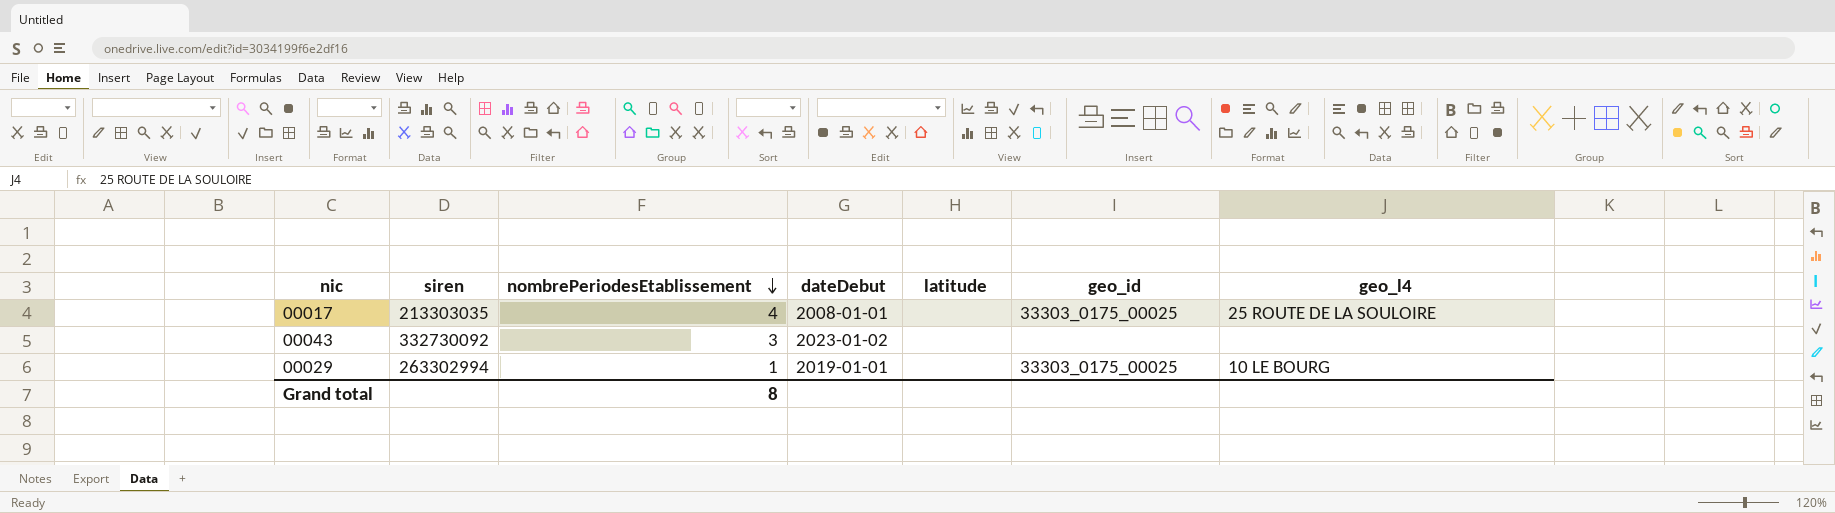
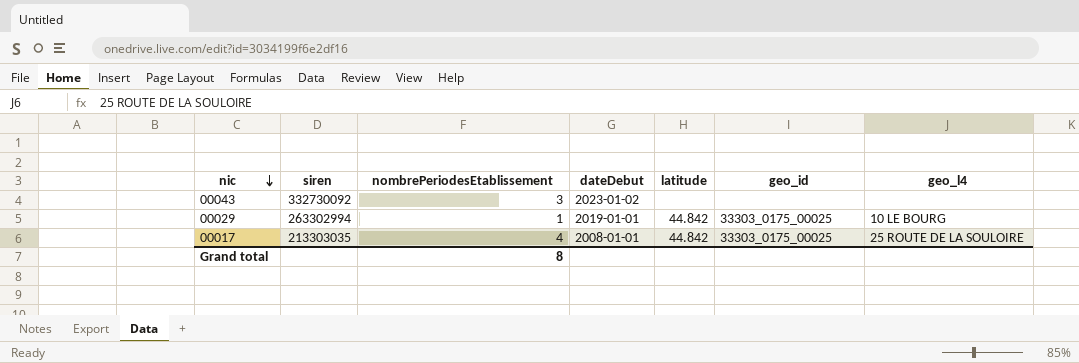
row order: nombrePeriodesEtablissement descending -> nic descending
00029 | latitude: none -> 44.842
00017 | latitude: none -> 44.842

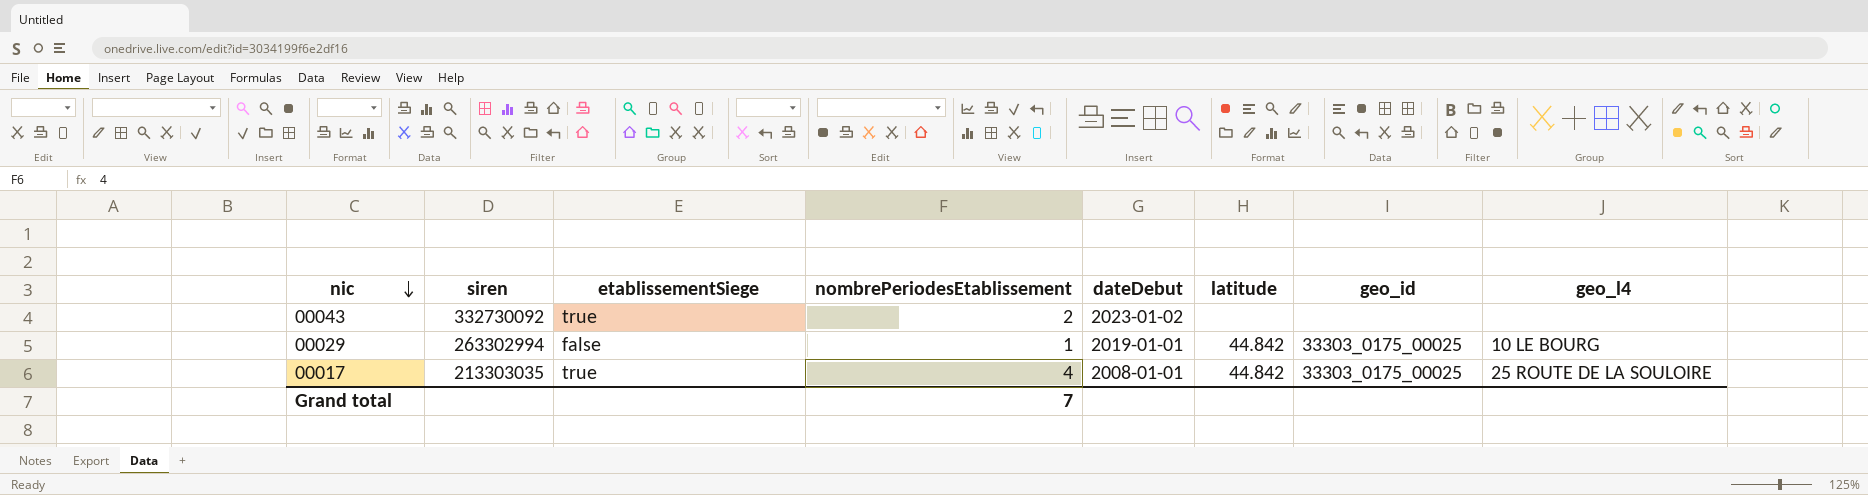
column etablissementSiege | position: none -> 3
00043 | nombrePeriodesEtablissement: 3 -> 2
Grand total | nombrePeriodesEtablissement: 8 -> 7

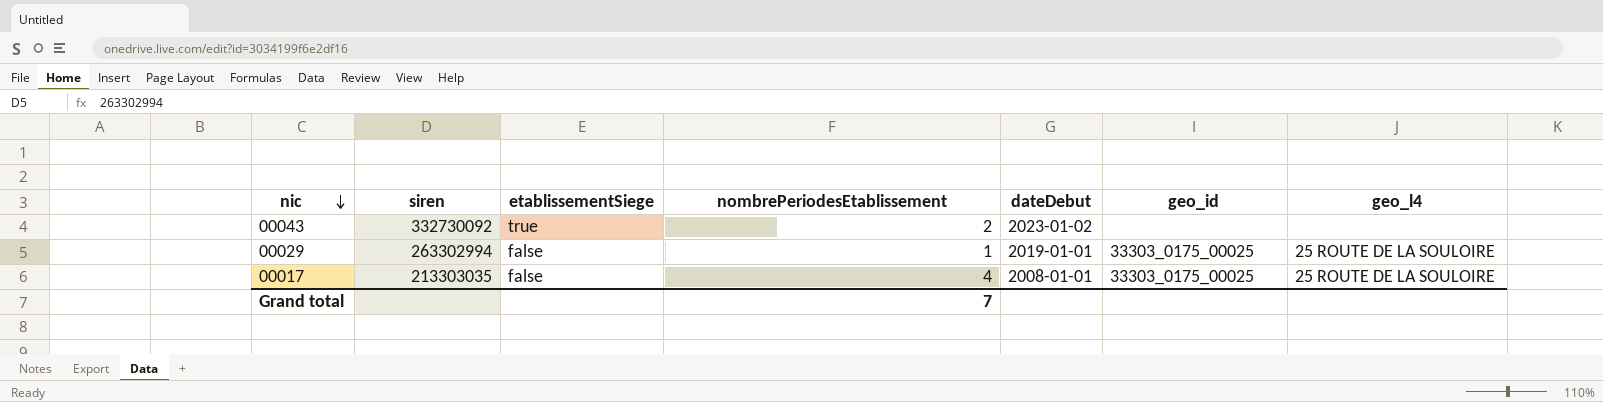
column latitude | position: 6 -> none
00029 | geo_l4: 10 LE BOURG -> 25 ROUTE DE LA SOULOIRE
00017 | etablissementSiege: true -> false

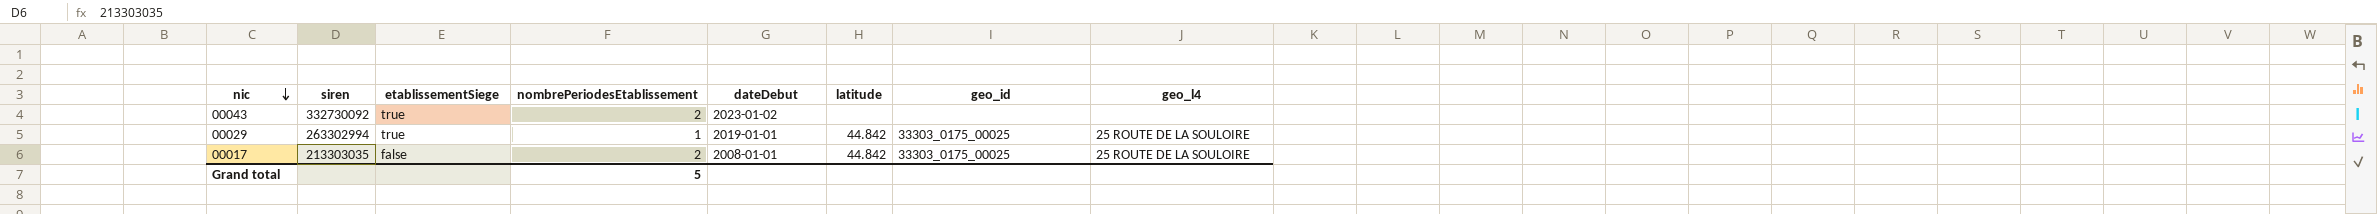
column latitude | position: none -> 6
00029 | etablissementSiege: false -> true
00017 | nombrePeriodesEtablissement: 4 -> 2
Grand total | nombrePeriodesEtablissement: 7 -> 5

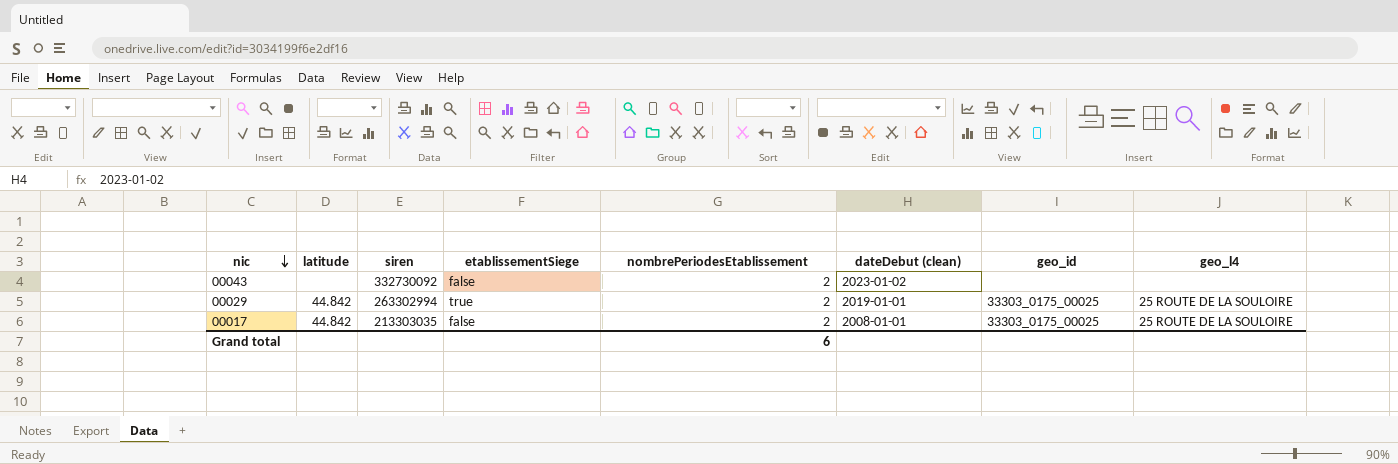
column latitude | position: 6 -> 2
column name: dateDebut -> dateDebut (clean)
00043 | etablissementSiege: true -> false
00029 | nombrePeriodesEtablissement: 1 -> 2
Grand total | nombrePeriodesEtablissement: 5 -> 6

